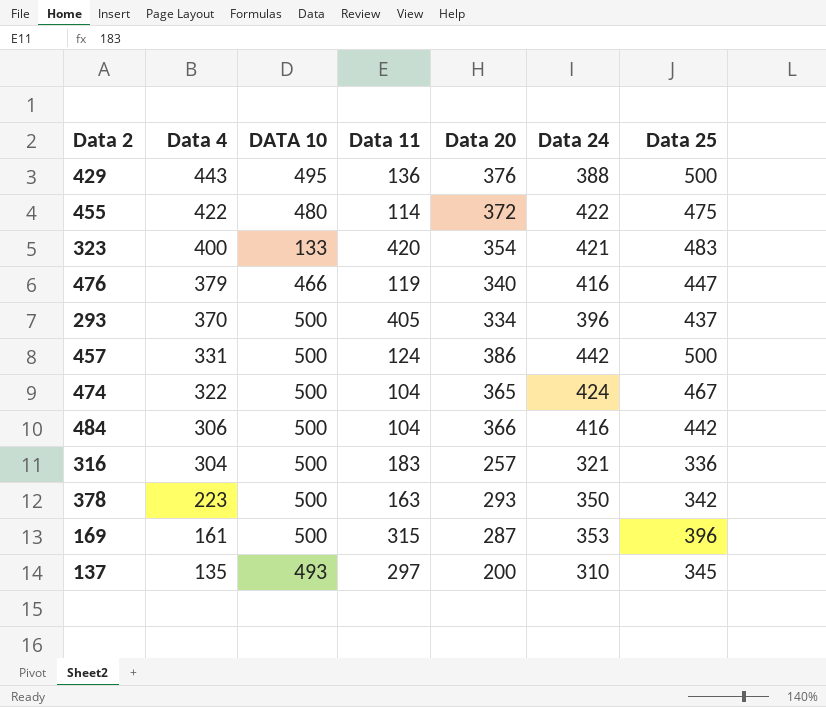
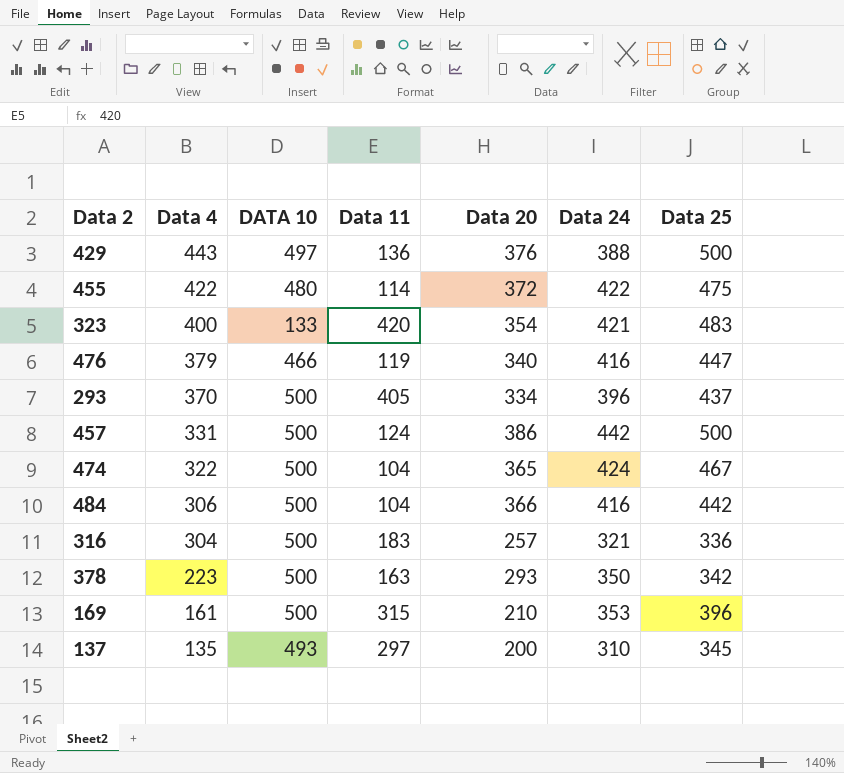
429 | DATA 10: 495 -> 497
169 | Data 20: 287 -> 210

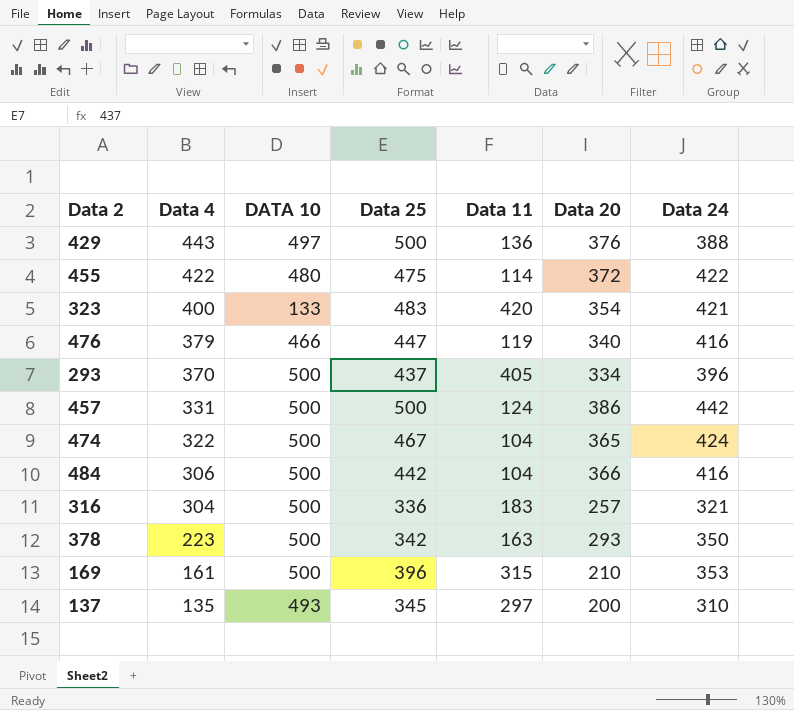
column Data 25 | position: 7 -> 4

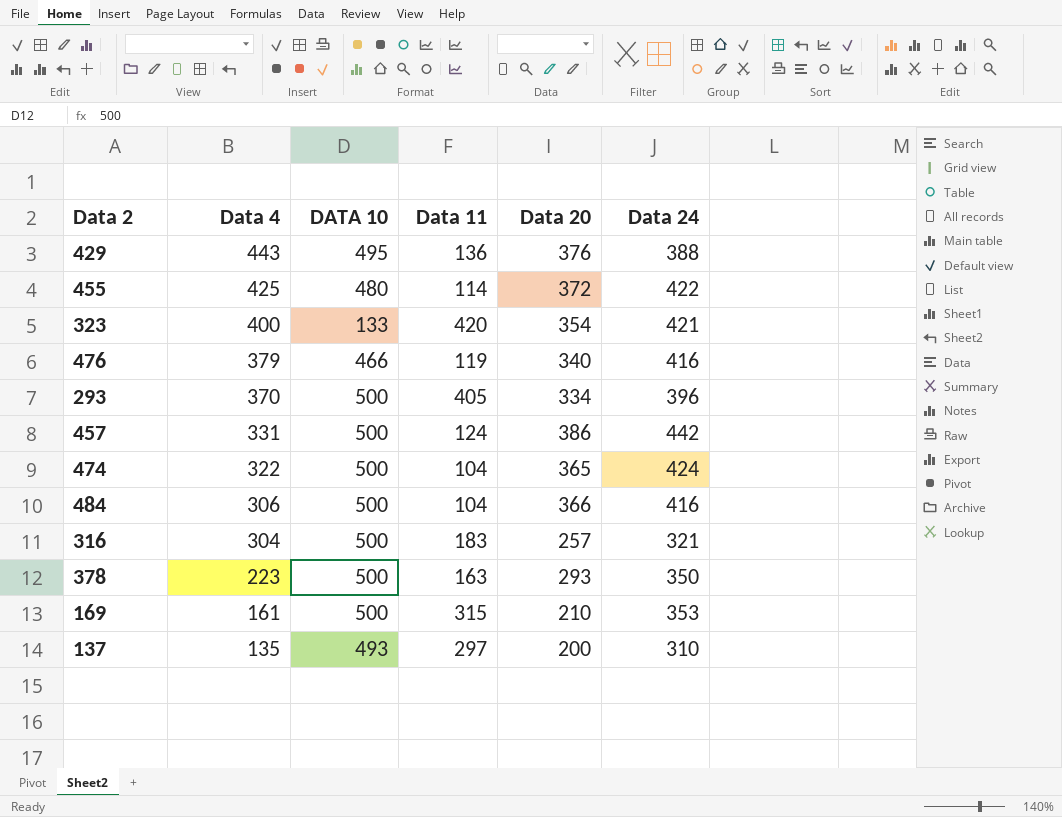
column Data 25 | position: 4 -> none
429 | DATA 10: 497 -> 495
455 | Data 4: 422 -> 425

